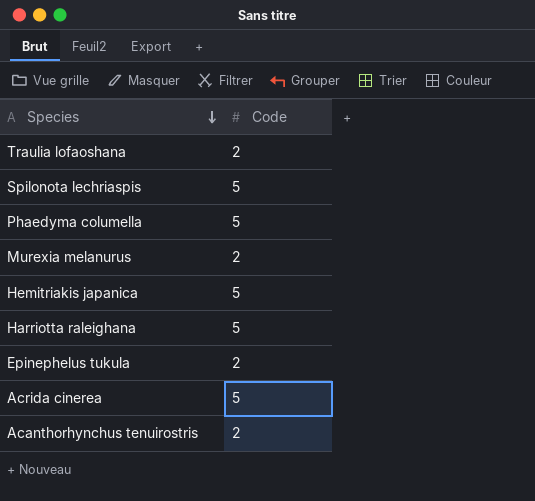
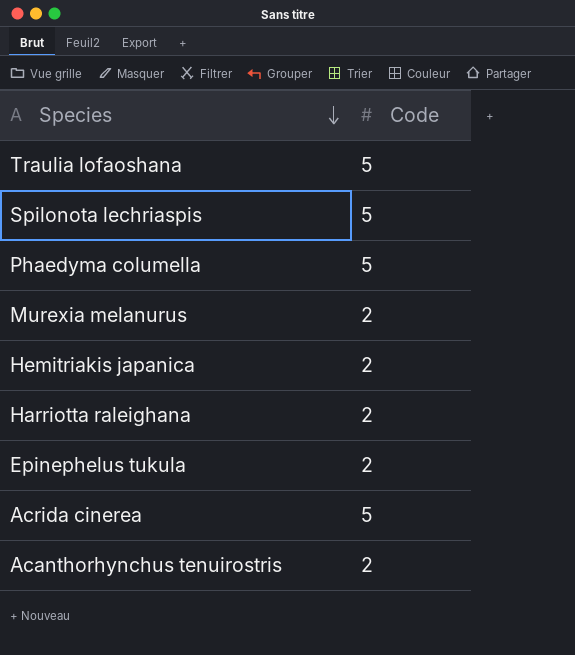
Traulia lofaoshana | Code: 2 -> 5
Hemitriakis japanica | Code: 5 -> 2
Harriotta raleighana | Code: 5 -> 2

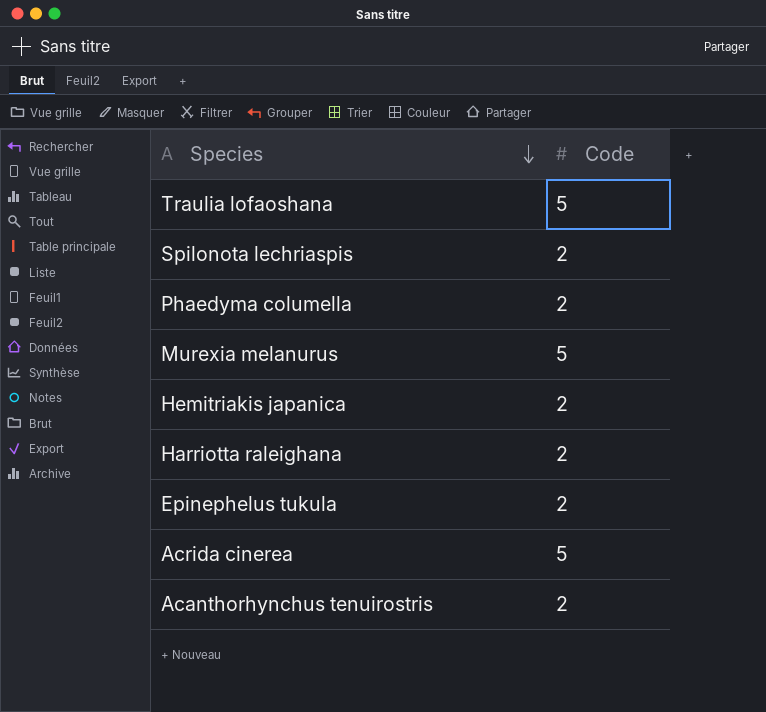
Spilonota lechriaspis | Code: 5 -> 2
Phaedyma columella | Code: 5 -> 2
Murexia melanurus | Code: 2 -> 5

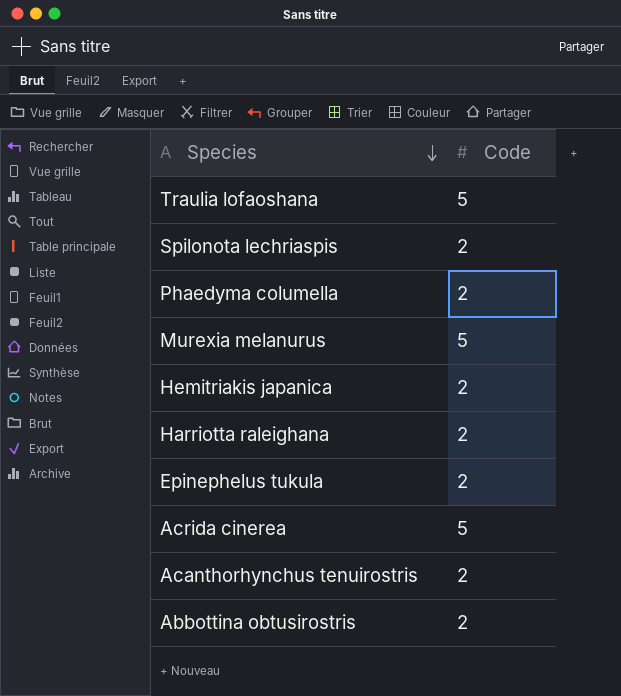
row Abbottina obtusirostris: none -> 2

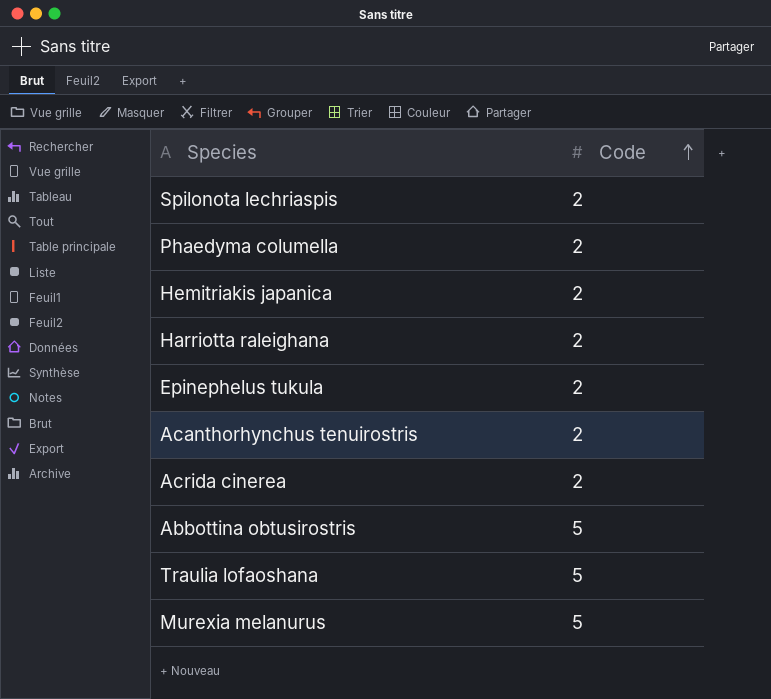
row order: Species descending -> Code ascending
Acrida cinerea | Code: 5 -> 2
Abbottina obtusirostris | Code: 2 -> 5

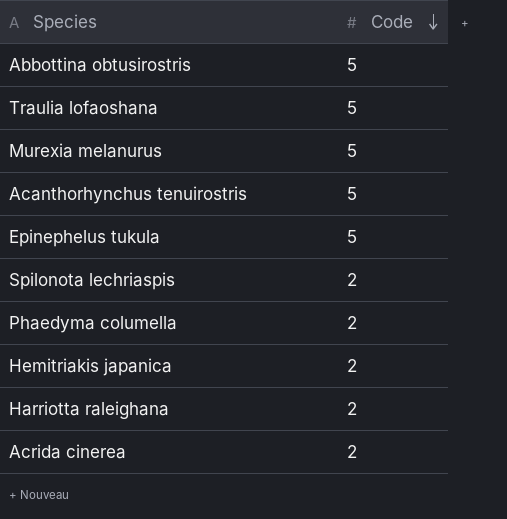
row order: Code ascending -> Code descending
Acanthorhynchus tenuirostris | Code: 2 -> 5
Epinephelus tukula | Code: 2 -> 5

